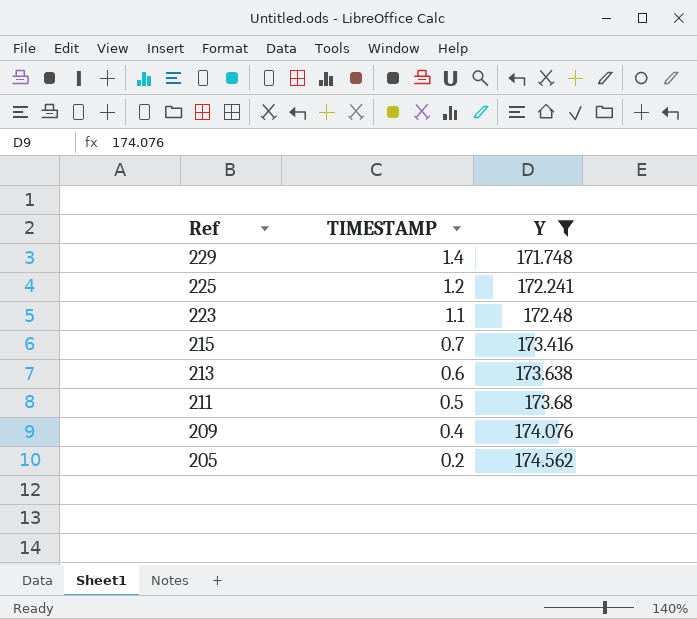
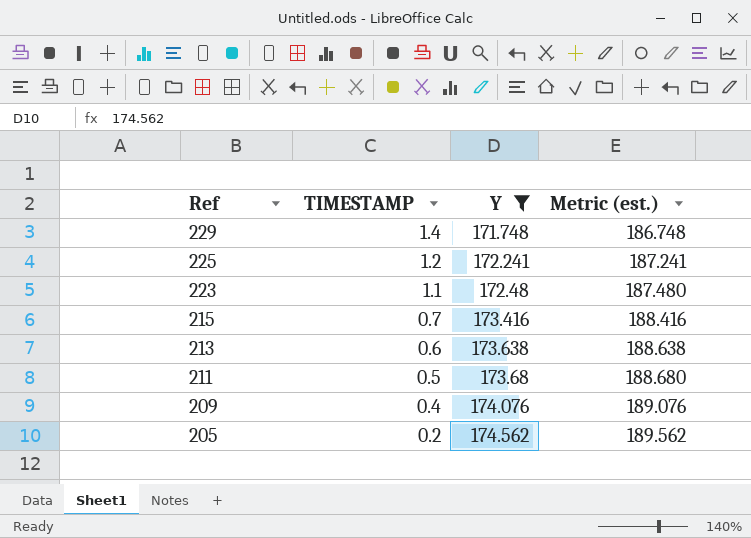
column Metric (est.) | formula: none -> [Y] + 15

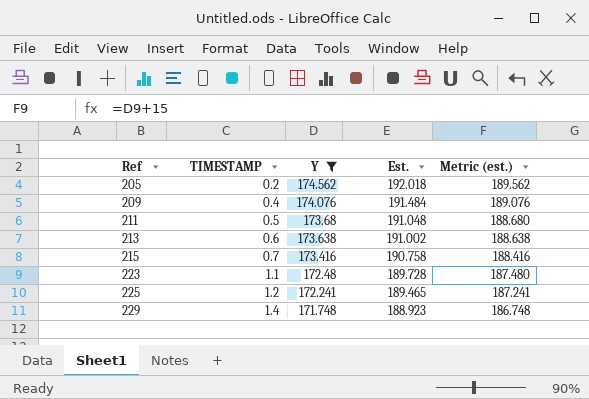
row order: Ref descending -> Ref ascending
column Est. | formula: none -> [Y] * 1.1

